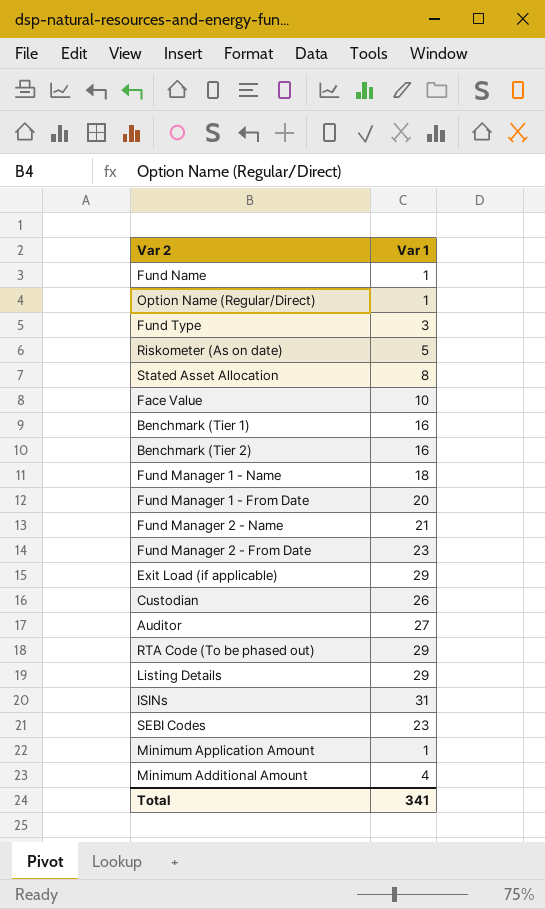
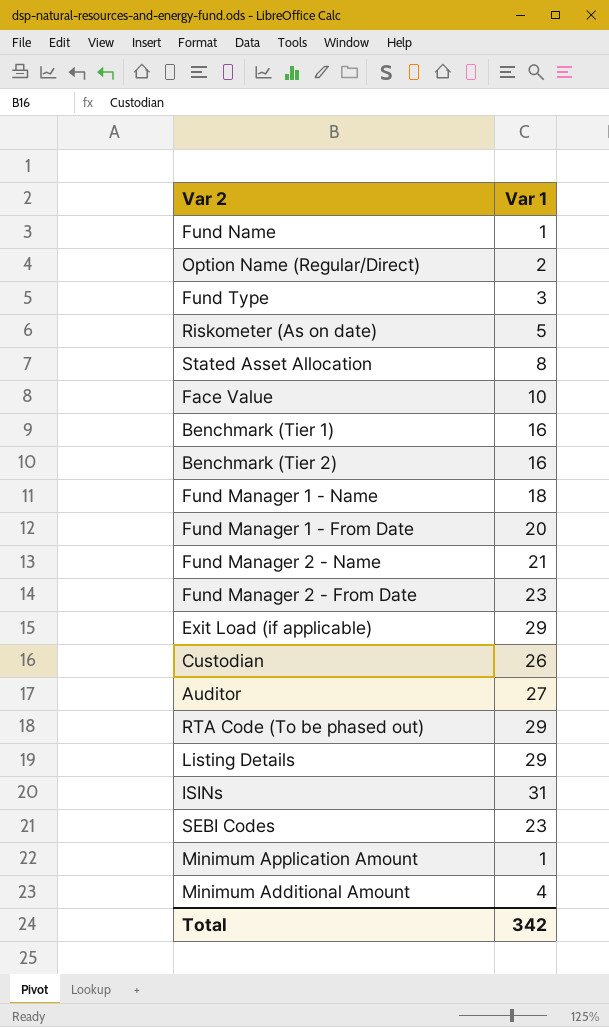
Option Name (Regular/Direct) | Var 1: 1 -> 2
Total | Var 1: 341 -> 342

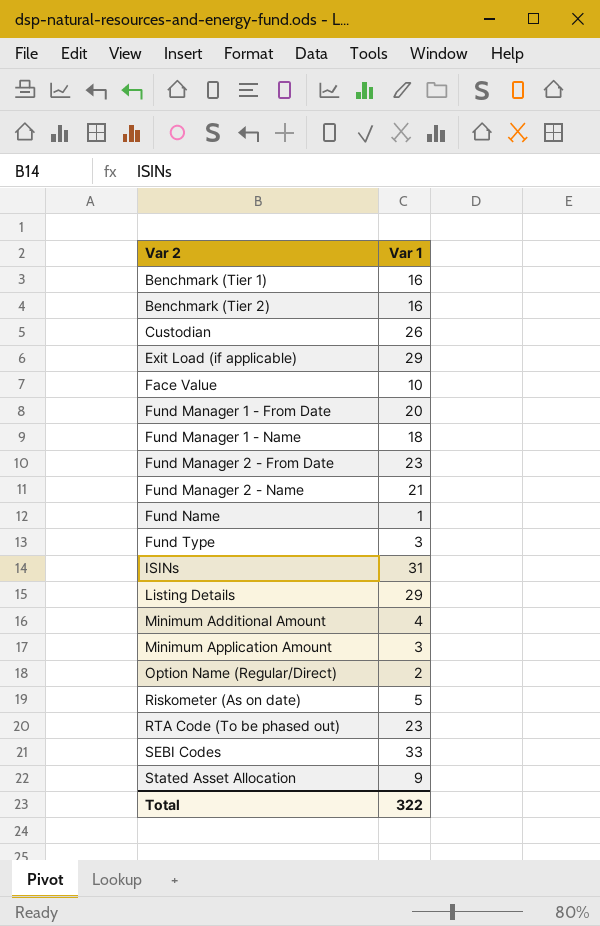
row order: none -> Var 2 ascending
row Auditor: 27 -> none
Minimum Application Amount | Var 1: 1 -> 3
RTA Code (To be phased out) | Var 1: 29 -> 23
SEBI Codes | Var 1: 23 -> 33
Stated Asset Allocation | Var 1: 8 -> 9
Total | Var 1: 342 -> 322

